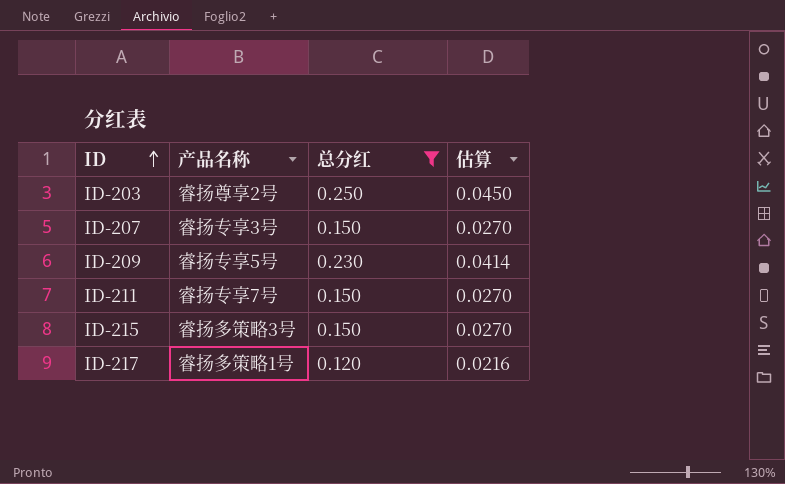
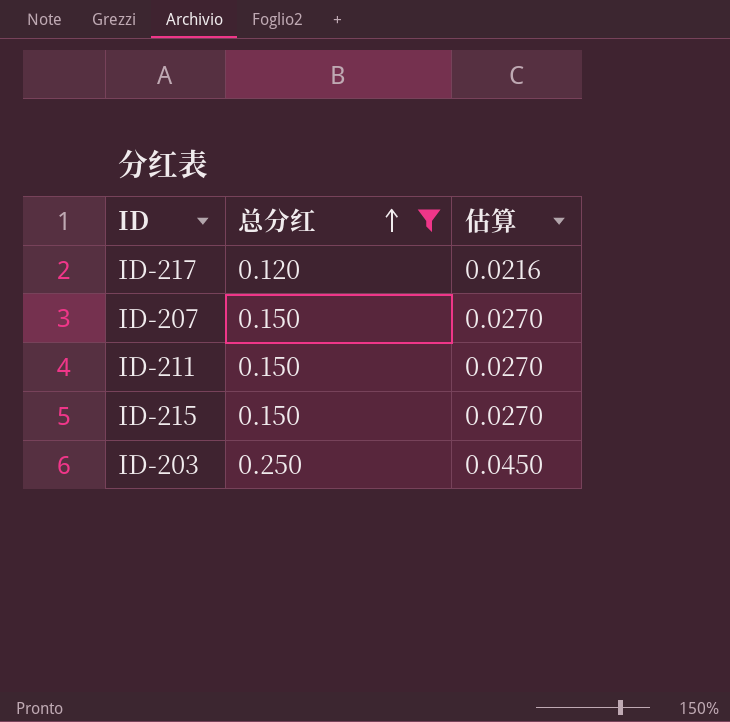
row order: ID ascending -> 总分红 ascending
column 产品名称 | position: 2 -> none
row ID-209: 睿扬专享5号 | 0.230 | 0.0414 -> none

